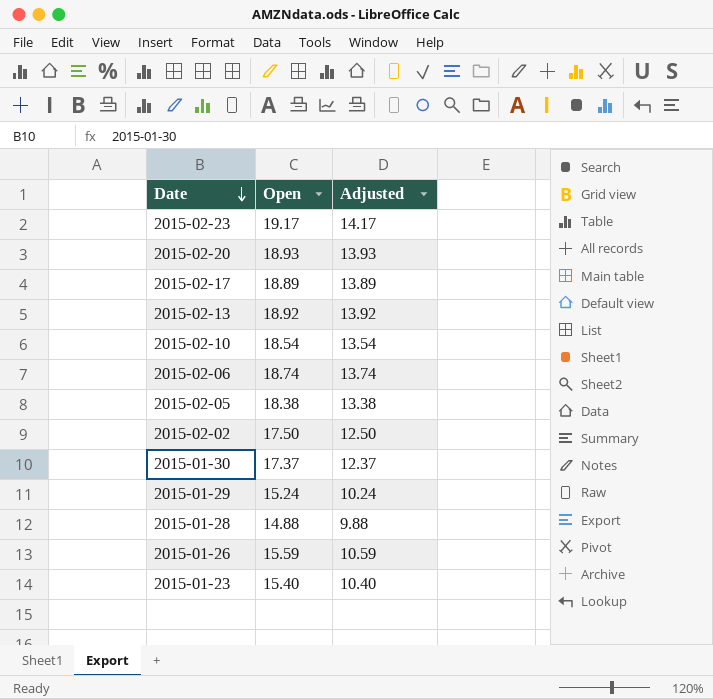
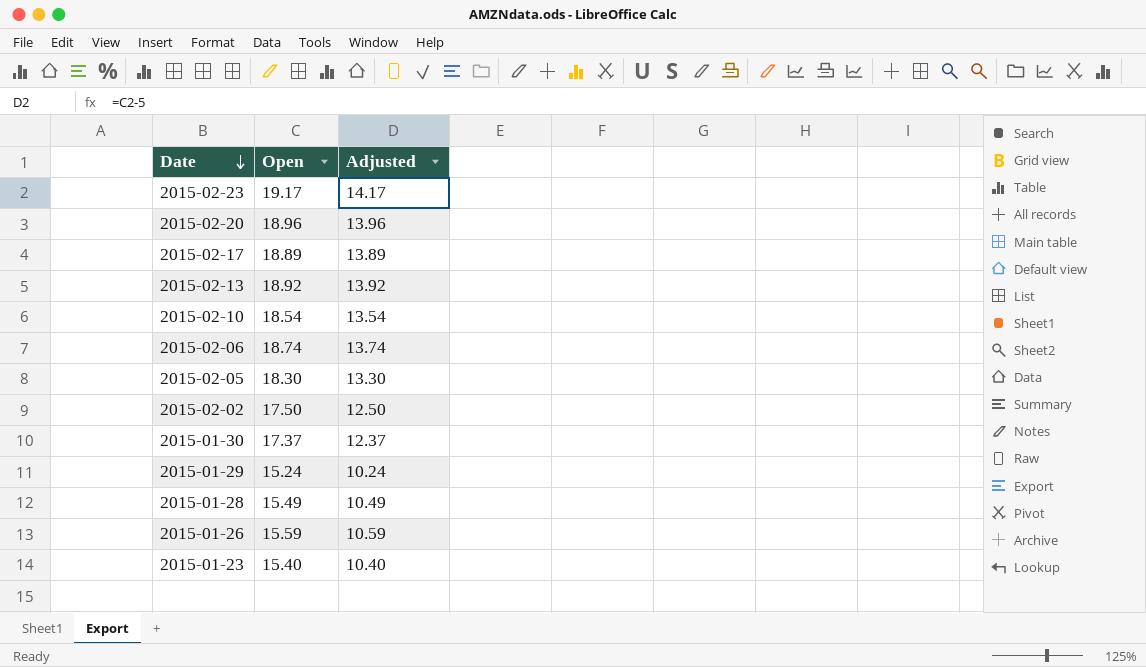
2015-02-20 | Open: 18.93 -> 18.96
2015-02-20 | Adjusted: 13.93 -> 13.96
2015-02-05 | Open: 18.38 -> 18.30
2015-02-05 | Adjusted: 13.38 -> 13.30
2015-01-28 | Open: 14.88 -> 15.49
2015-01-28 | Adjusted: 9.88 -> 10.49

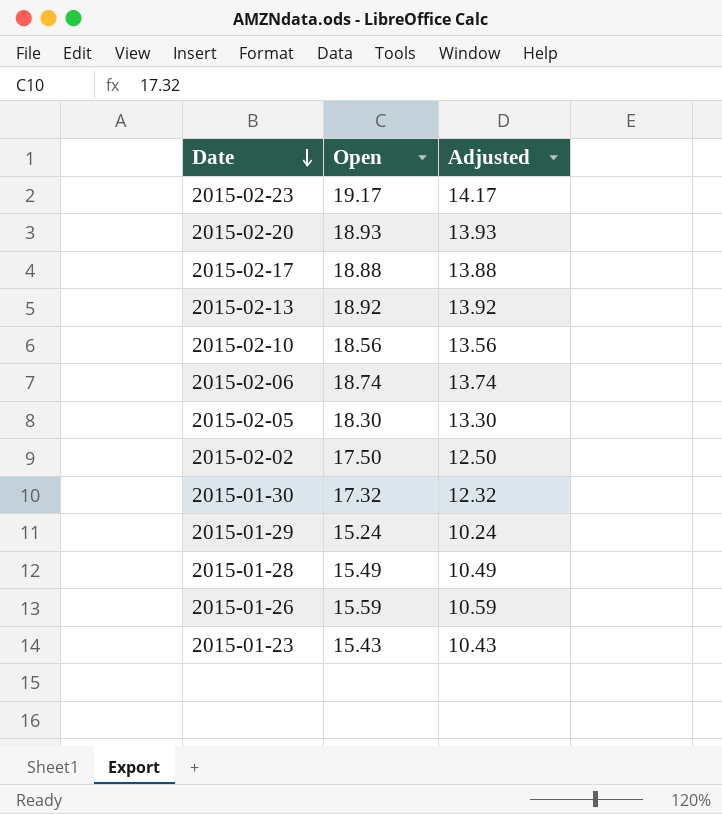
2015-02-20 | Open: 18.96 -> 18.93
2015-02-20 | Adjusted: 13.96 -> 13.93
2015-02-17 | Open: 18.89 -> 18.88
2015-02-17 | Adjusted: 13.89 -> 13.88
2015-02-10 | Open: 18.54 -> 18.56
2015-02-10 | Adjusted: 13.54 -> 13.56
2015-01-30 | Open: 17.37 -> 17.32
2015-01-30 | Adjusted: 12.37 -> 12.32
2015-01-23 | Open: 15.40 -> 15.43
2015-01-23 | Adjusted: 10.40 -> 10.43

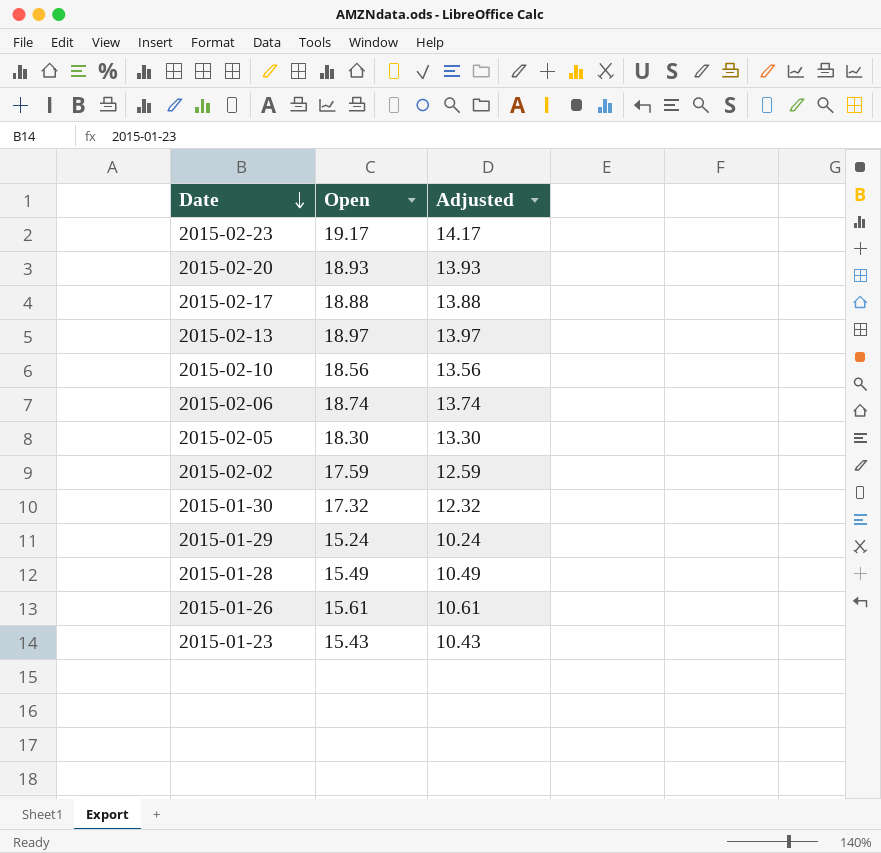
2015-02-13 | Open: 18.92 -> 18.97
2015-02-13 | Adjusted: 13.92 -> 13.97
2015-02-02 | Open: 17.50 -> 17.59
2015-02-02 | Adjusted: 12.50 -> 12.59
2015-01-26 | Open: 15.59 -> 15.61
2015-01-26 | Adjusted: 10.59 -> 10.61

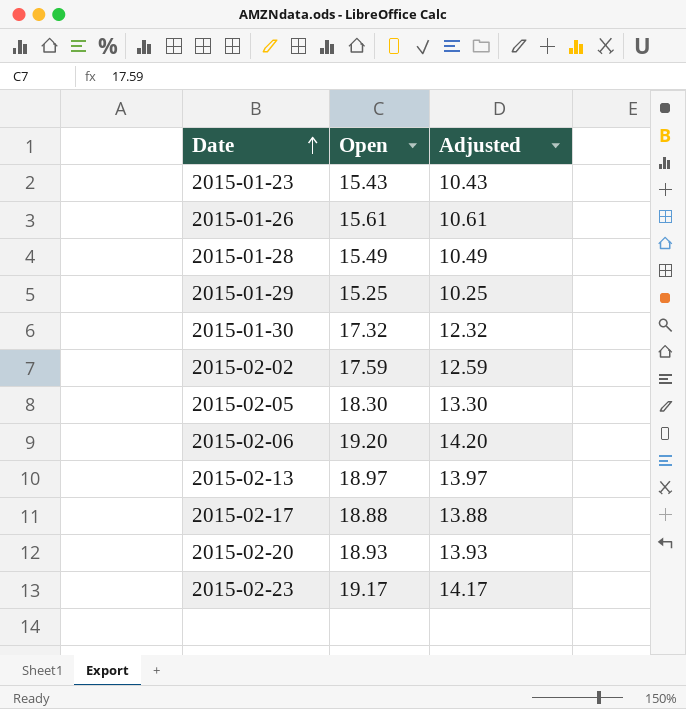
row order: Date descending -> Date ascending
row 2015-02-10: 18.56 | 13.56 -> none
2015-01-29 | Open: 15.24 -> 15.25
2015-01-29 | Adjusted: 10.24 -> 10.25
2015-02-06 | Open: 18.74 -> 19.20
2015-02-06 | Adjusted: 13.74 -> 14.20

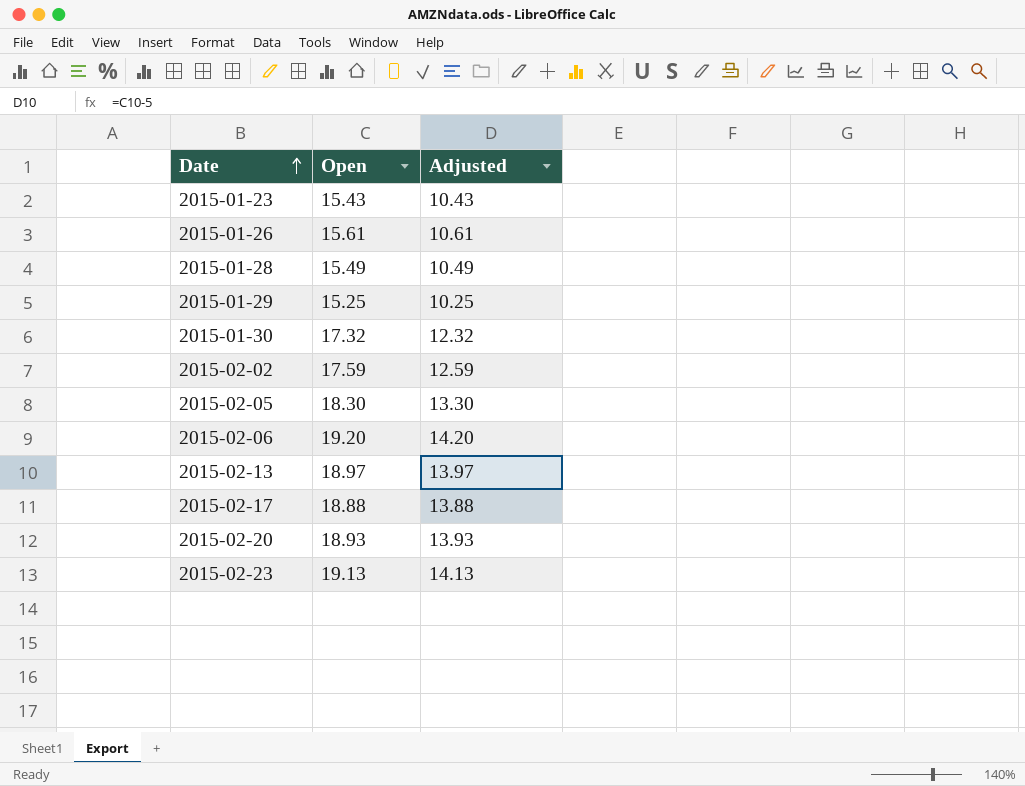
2015-02-23 | Open: 19.17 -> 19.13
2015-02-23 | Adjusted: 14.17 -> 14.13

